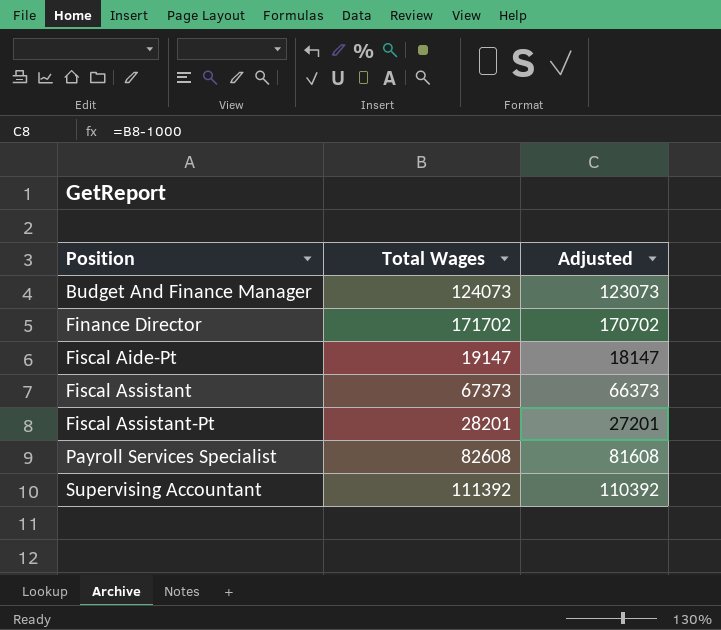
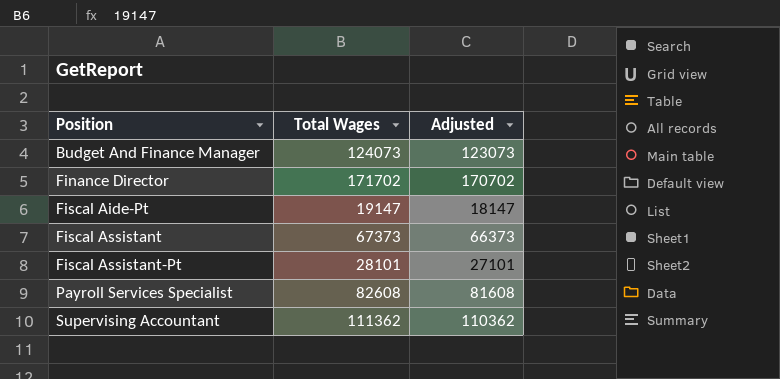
Fiscal Assistant-Pt | Total Wages: 28201 -> 28101
Fiscal Assistant-Pt | Adjusted: 27201 -> 27101
Supervising Accountant | Total Wages: 111392 -> 111362
Supervising Accountant | Adjusted: 110392 -> 110362

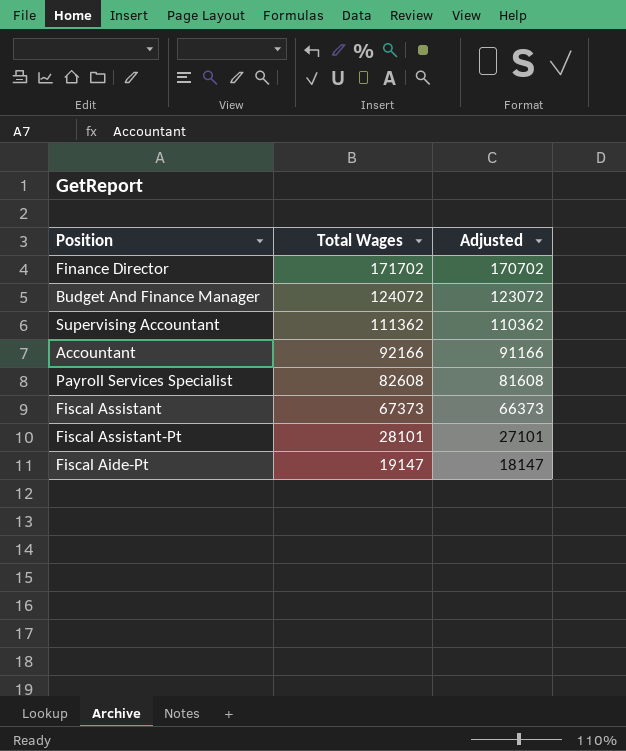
row order: Position ascending -> Total Wages descending
Budget And Finance Manager | Total Wages: 124073 -> 124072
Budget And Finance Manager | Adjusted: 123073 -> 123072
row Accountant: none -> 92166 | 91166

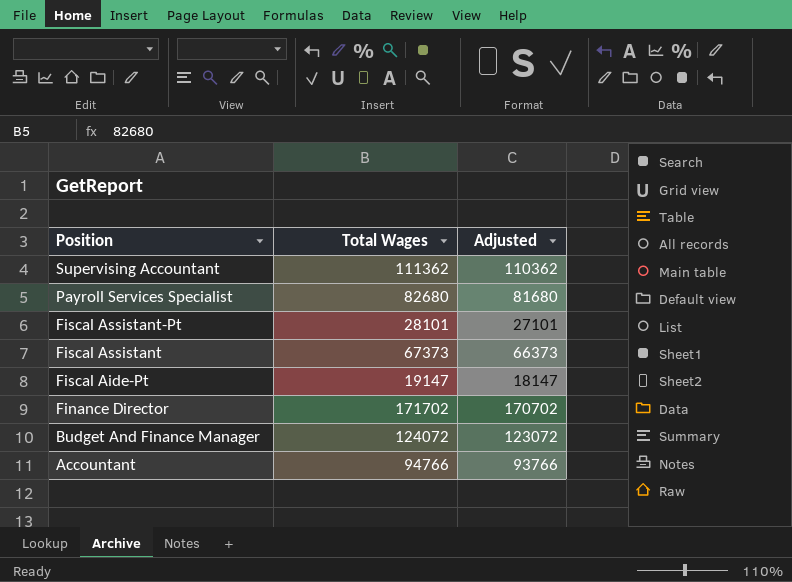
row order: Total Wages descending -> Position descending
Payroll Services Specialist | Total Wages: 82608 -> 82680
Payroll Services Specialist | Adjusted: 81608 -> 81680
Accountant | Total Wages: 92166 -> 94766
Accountant | Adjusted: 91166 -> 93766

